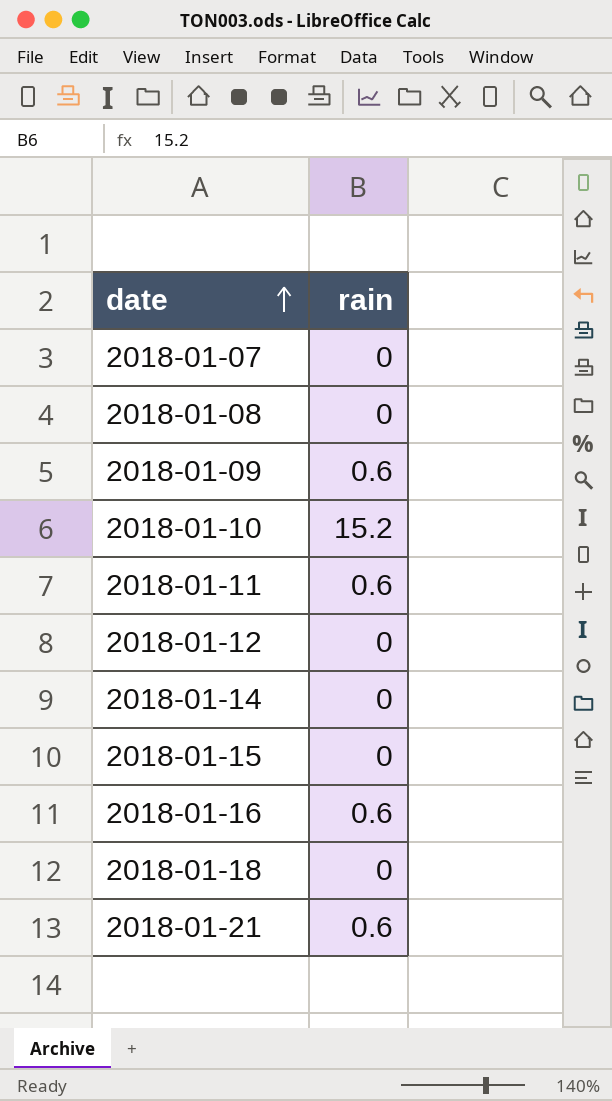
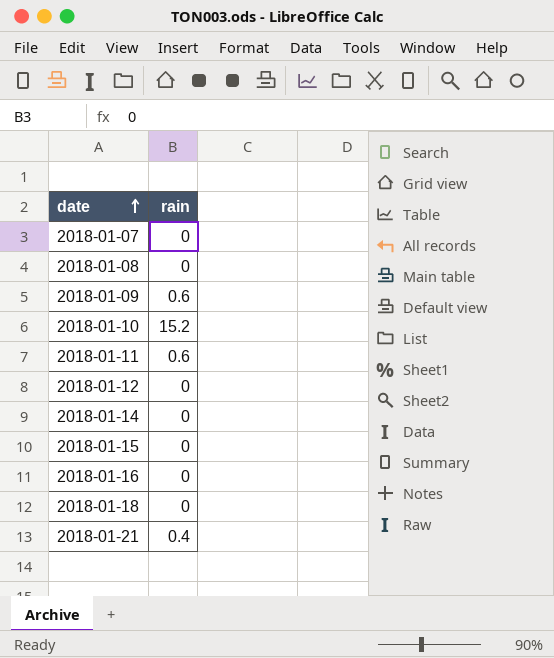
2018-01-16 | rain: 0.6 -> 0
2018-01-21 | rain: 0.6 -> 0.4

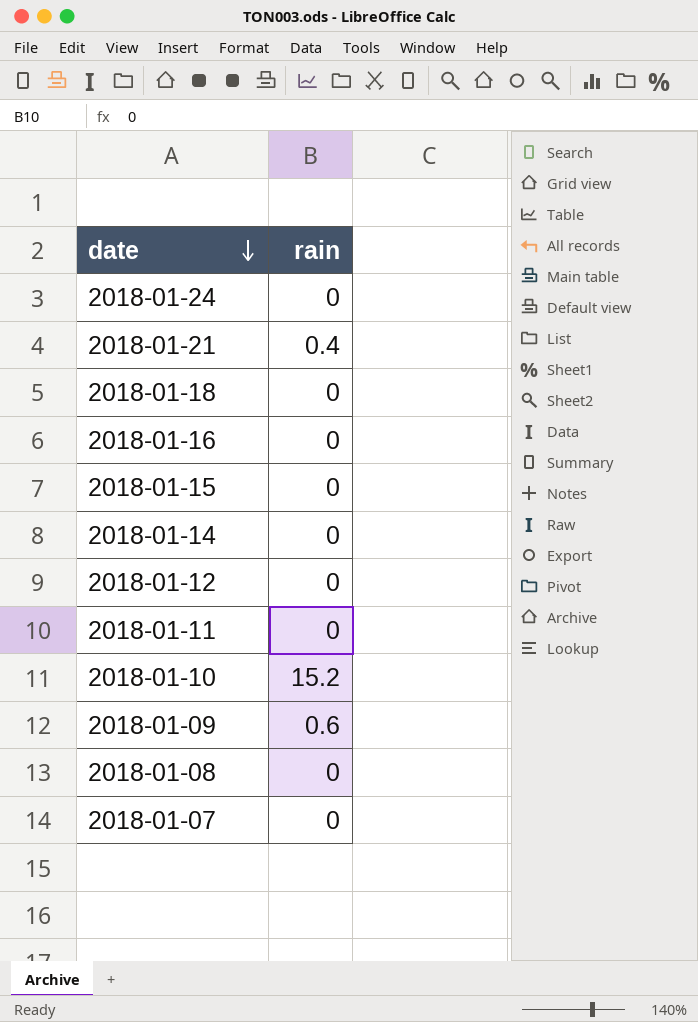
row order: date ascending -> date descending
row 2018-01-24: none -> 0
2018-01-11 | rain: 0.6 -> 0

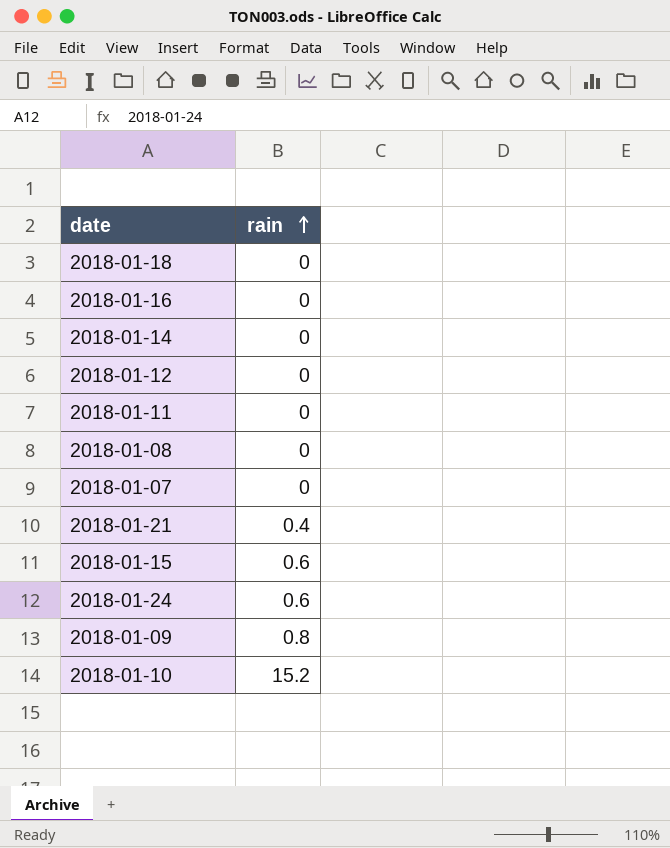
row order: date descending -> rain ascending
2018-01-15 | rain: 0 -> 0.6
2018-01-24 | rain: 0 -> 0.6
2018-01-09 | rain: 0.6 -> 0.8

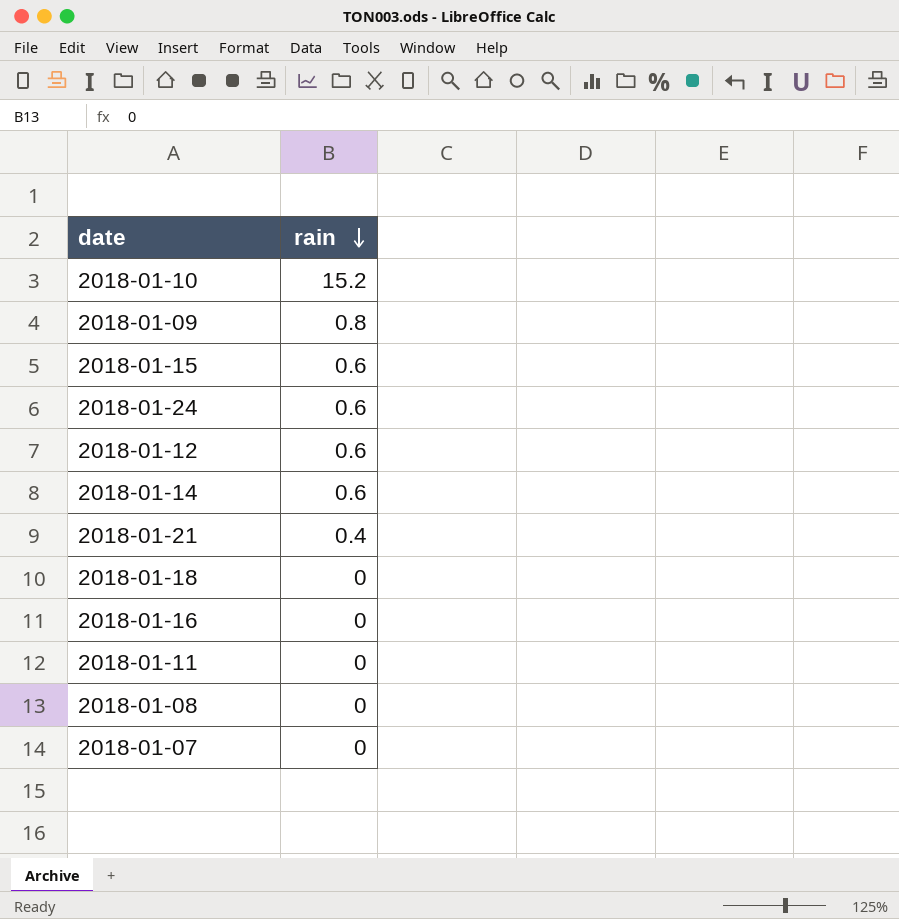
row order: rain ascending -> rain descending
2018-01-12 | rain: 0 -> 0.6
2018-01-14 | rain: 0 -> 0.6

